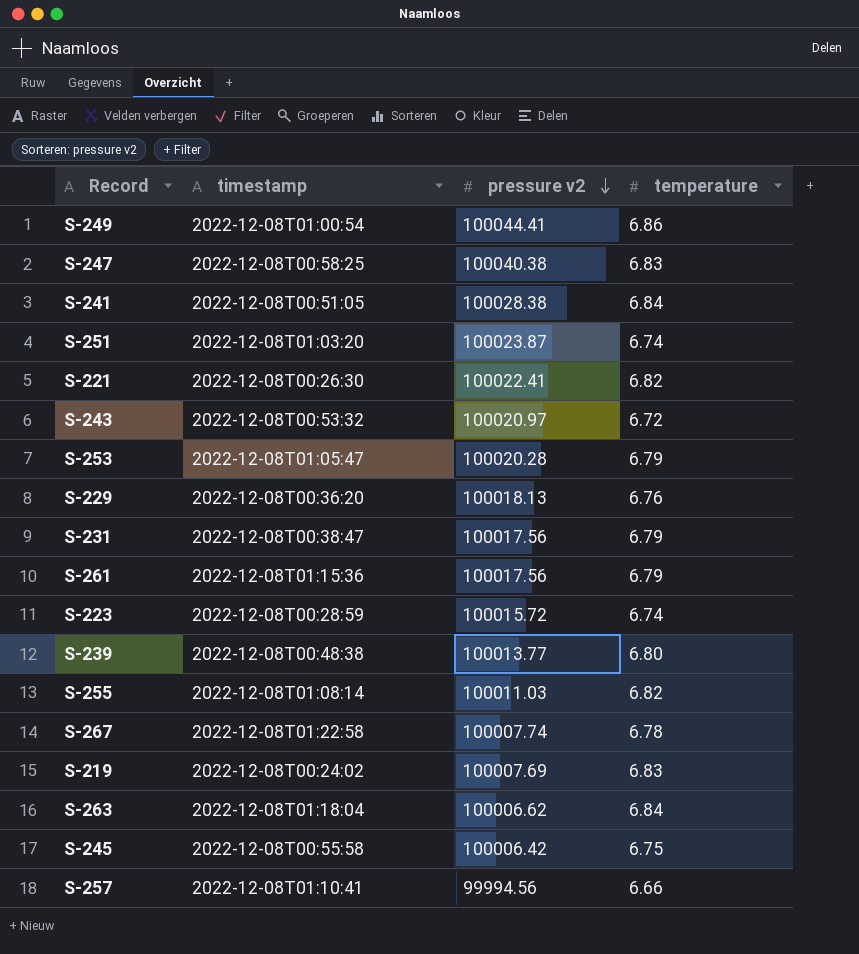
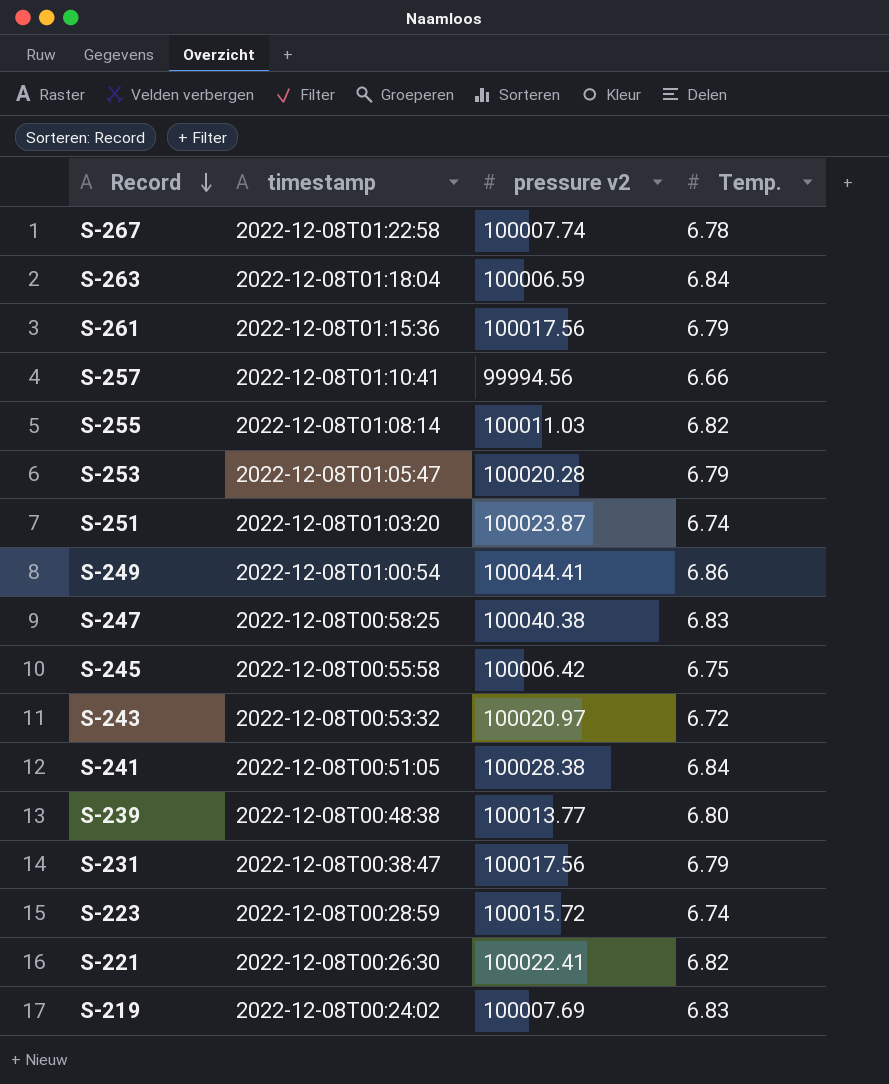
row order: pressure v2 descending -> Record descending
column name: temperature -> Temp.
row S-229: 2022-12-08T00:36:20 | 100018.13 | 6.76 -> none
S-263 | pressure v2: 100006.62 -> 100006.59

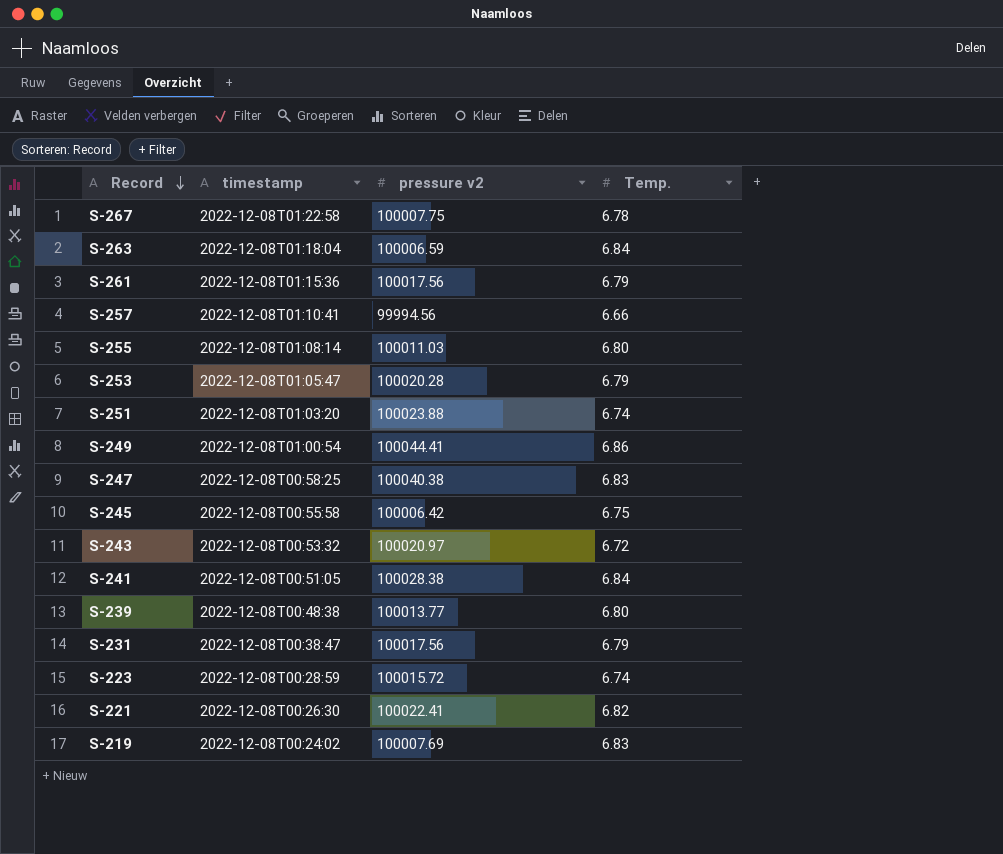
S-267 | pressure v2: 100007.74 -> 100007.75
S-255 | Temp.: 6.82 -> 6.80
S-251 | pressure v2: 100023.87 -> 100023.88

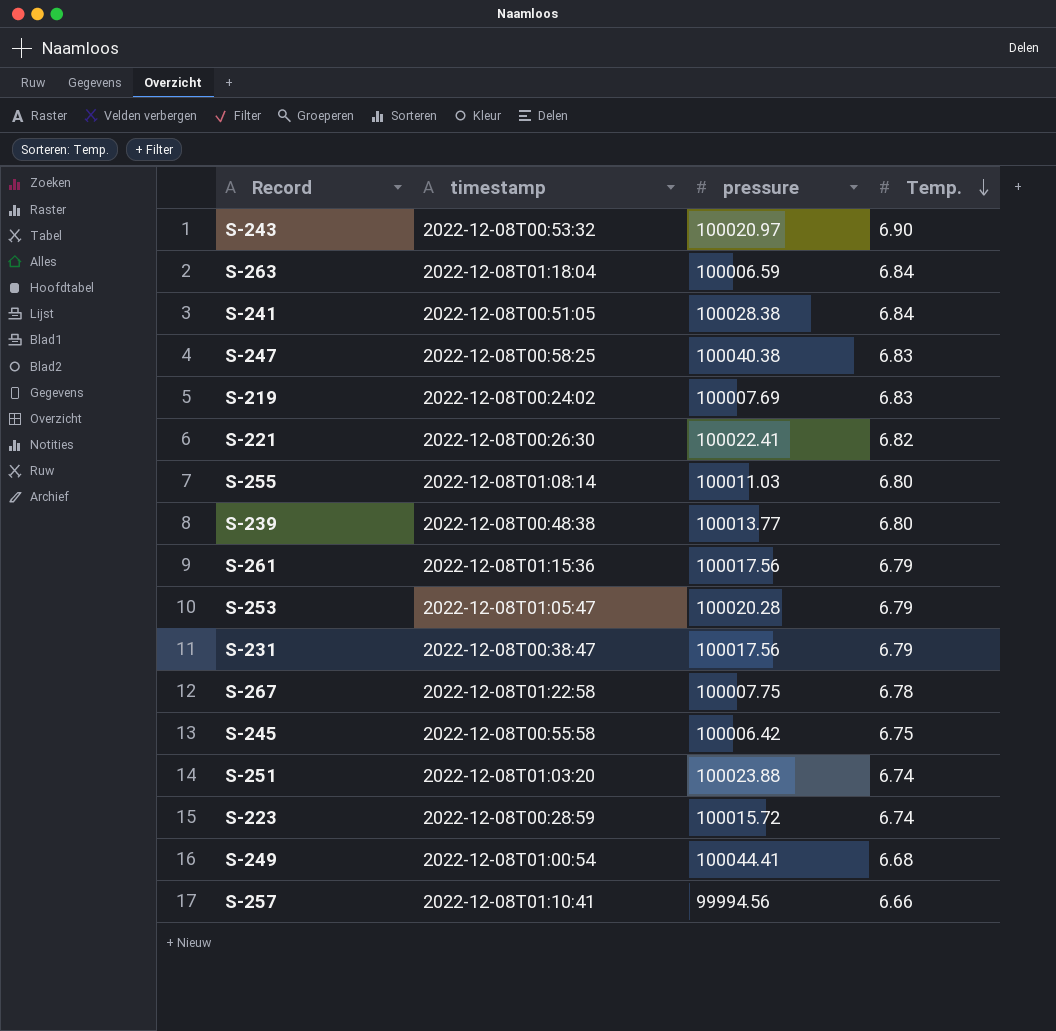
row order: Record descending -> Temp. descending
column name: pressure v2 -> pressure
S-243 | Temp.: 6.72 -> 6.90
S-249 | Temp.: 6.86 -> 6.68

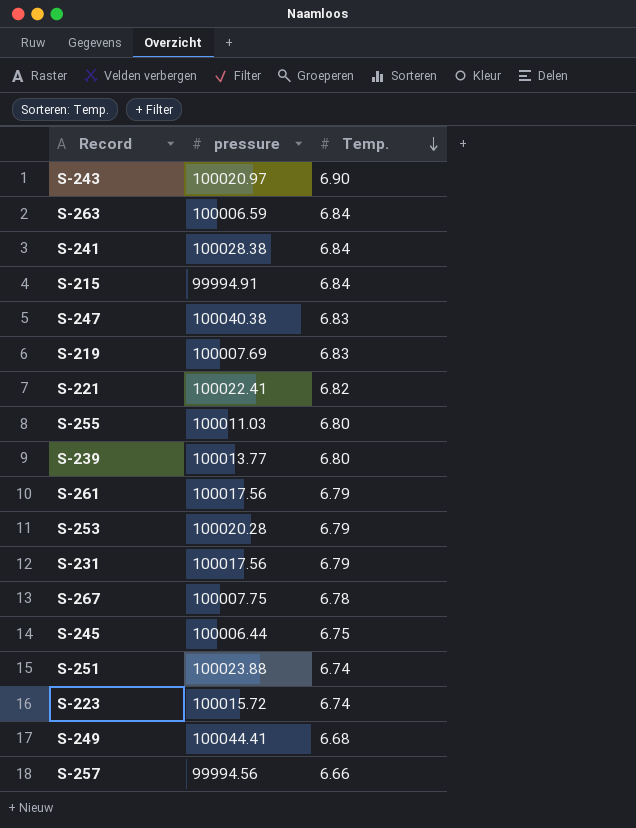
column timestamp | position: 2 -> none
row S-215: none -> 99994.91 | 6.84
S-245 | pressure: 100006.42 -> 100006.44

